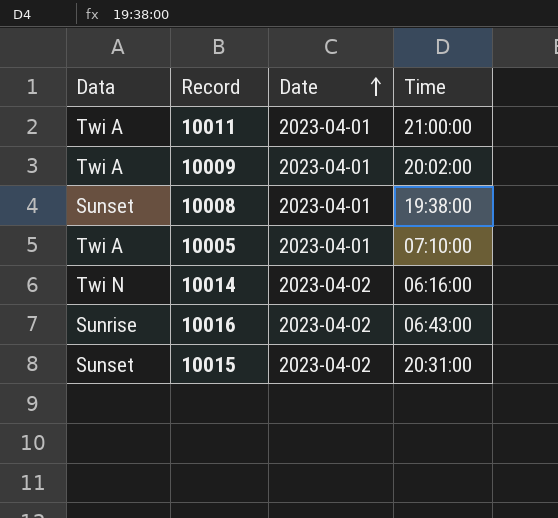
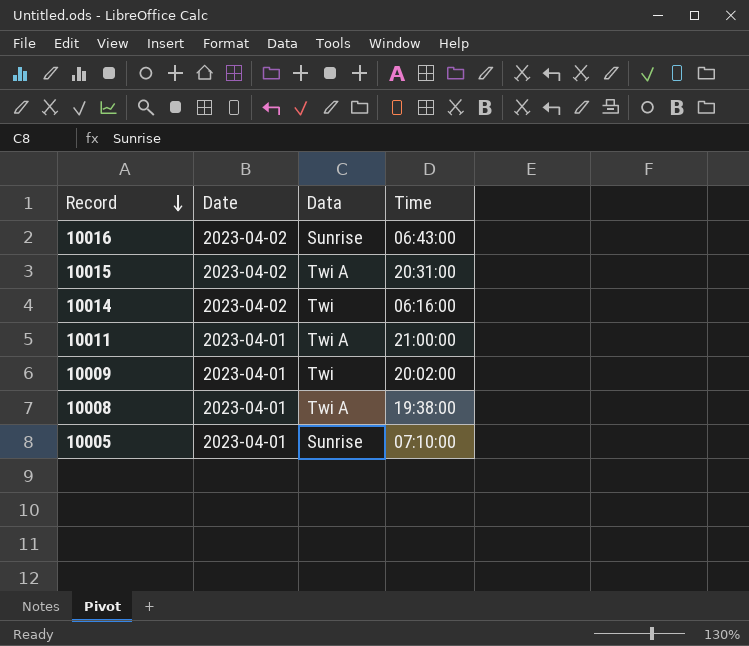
row order: Date ascending -> Record descending
column Data | position: 1 -> 3
10015 | Data: Sunset -> Twi A
10014 | Data: Twi N -> Twi
10009 | Data: Twi A -> Twi
10008 | Data: Sunset -> Twi A
10005 | Data: Twi A -> Sunrise

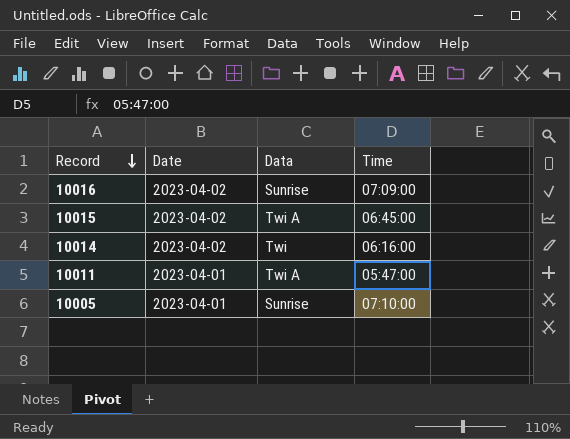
row 10009: 2023-04-01 | Twi | 20:02:00 -> none
row 10008: 2023-04-01 | Twi A | 19:38:00 -> none
10016 | Time: 06:43:00 -> 07:09:00
10015 | Time: 20:31:00 -> 06:45:00
10011 | Time: 21:00:00 -> 05:47:00

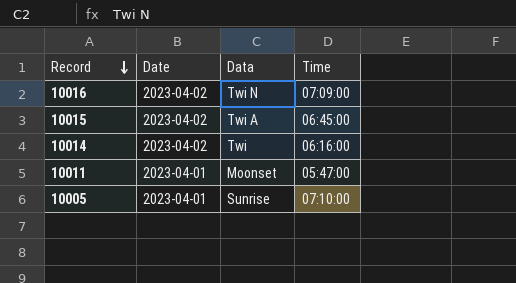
10016 | Data: Sunrise -> Twi N
10011 | Data: Twi A -> Moonset

